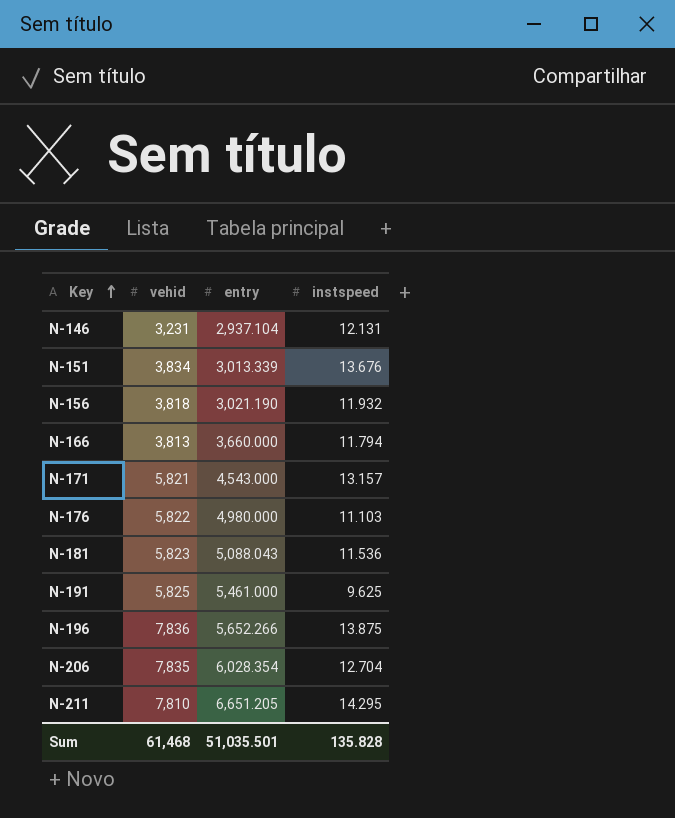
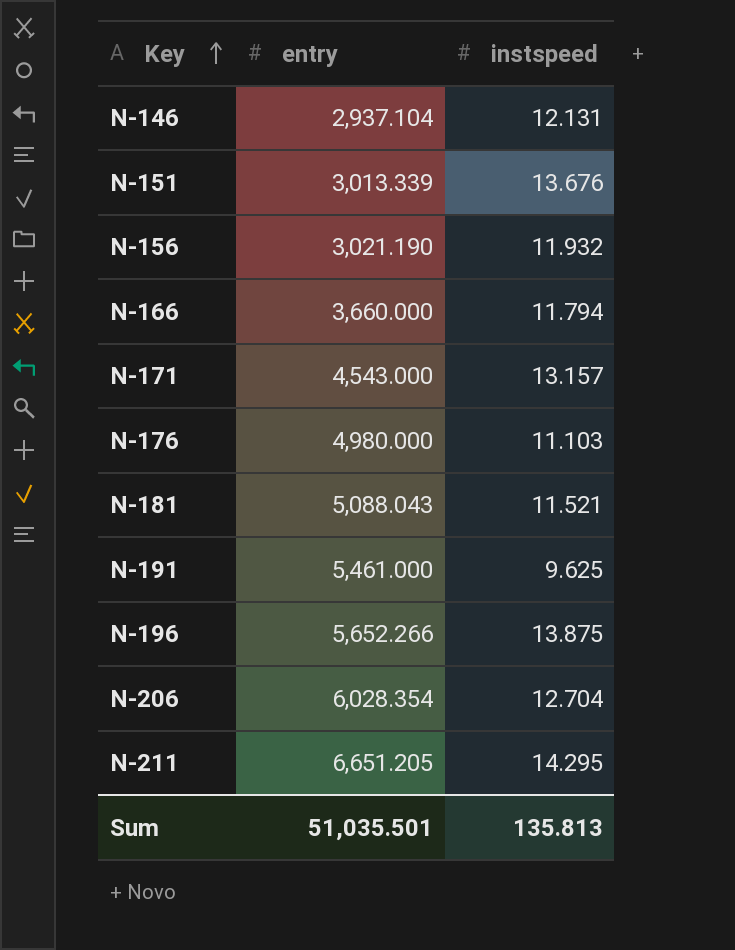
column vehid | position: 2 -> none
N-181 | instspeed: 11.536 -> 11.521
Sum | instspeed: 135.828 -> 135.813

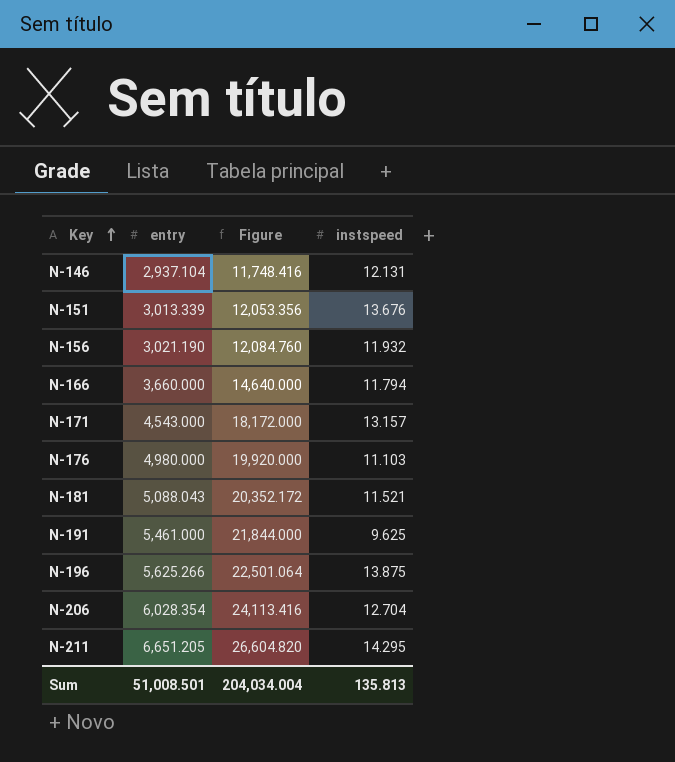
column Figure | formula: none -> [entry] * 4
N-196 | entry: 5,652.266 -> 5,625.266
Sum | entry: 51,035.501 -> 51,008.501

